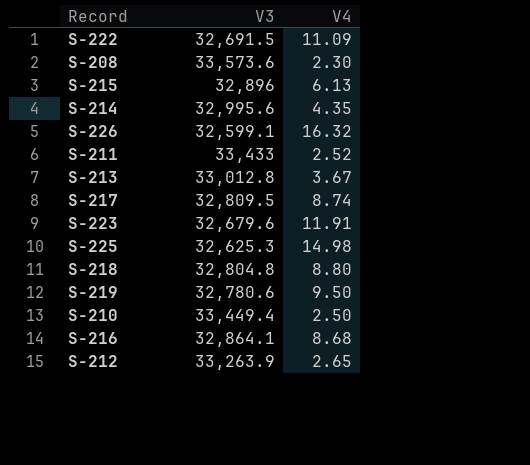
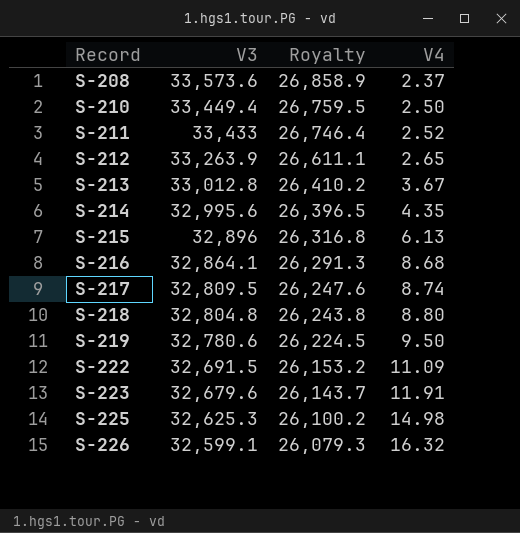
row order: none -> Record ascending
column Royalty | formula: none -> [V3] * 0.8
S-208 | V4: 2.30 -> 2.37

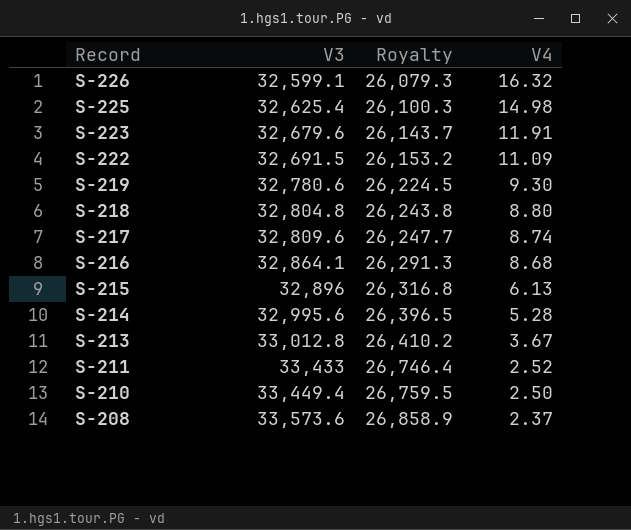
row order: Record ascending -> Record descending
row S-212: 33,263.9 | 26,611.1 | 2.65 -> none
S-225 | V3: 32,625.3 -> 32,625.4
S-225 | Royalty: 26,100.2 -> 26,100.3
S-219 | V4: 9.50 -> 9.30
S-217 | V3: 32,809.5 -> 32,809.6
S-217 | Royalty: 26,247.6 -> 26,247.7
S-214 | V4: 4.35 -> 5.28

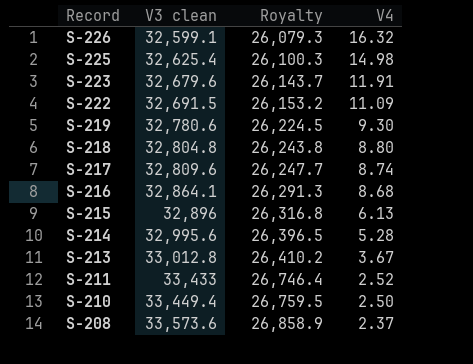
column name: V3 -> V3 clean

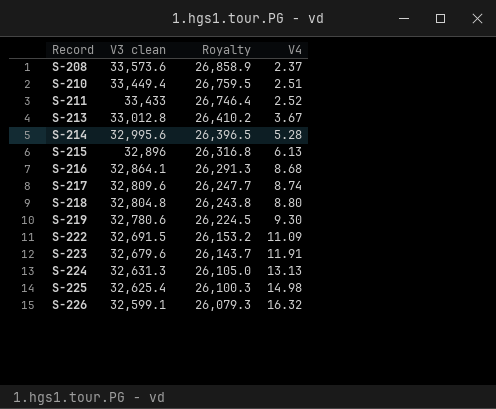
row order: Record descending -> Record ascending
S-210 | V4: 2.50 -> 2.51
row S-224: none -> 32,631.3 | 26,105.0 | 13.13

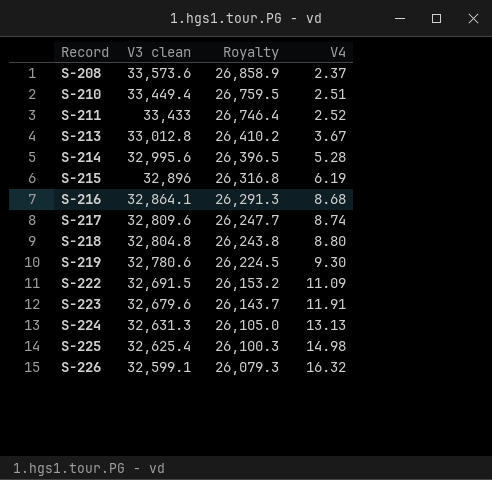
S-215 | V4: 6.13 -> 6.19

